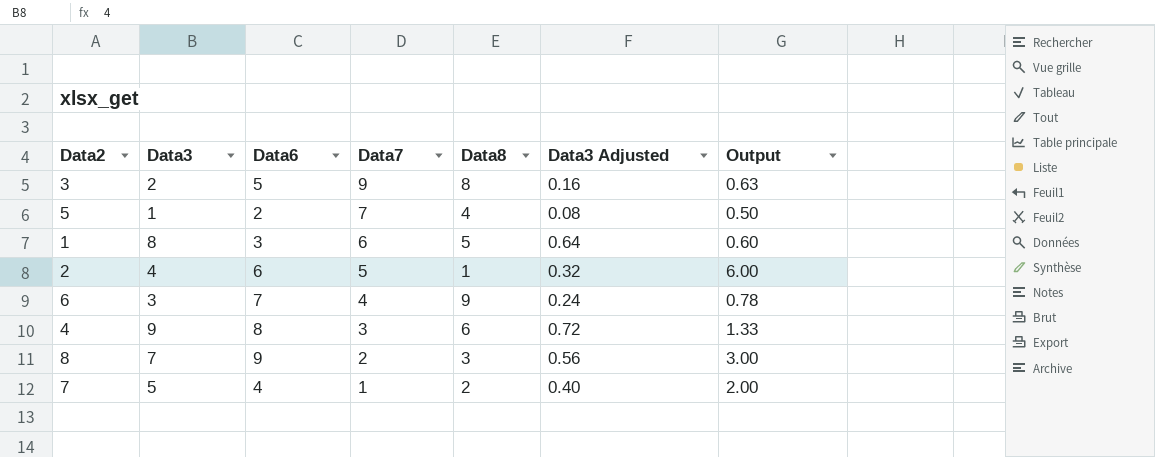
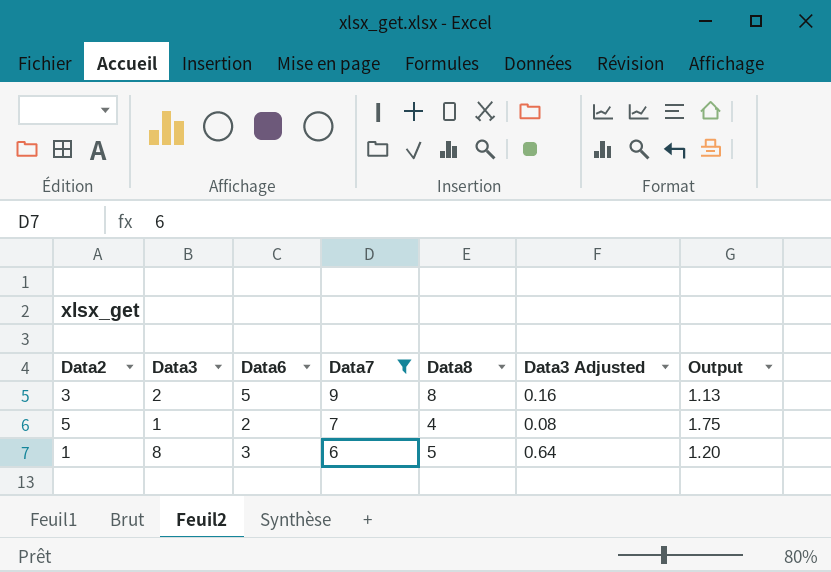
filter: none -> Data7 >= 6
column Output | formula: [Data6] / [Data8] -> [Data7] / [Data8]

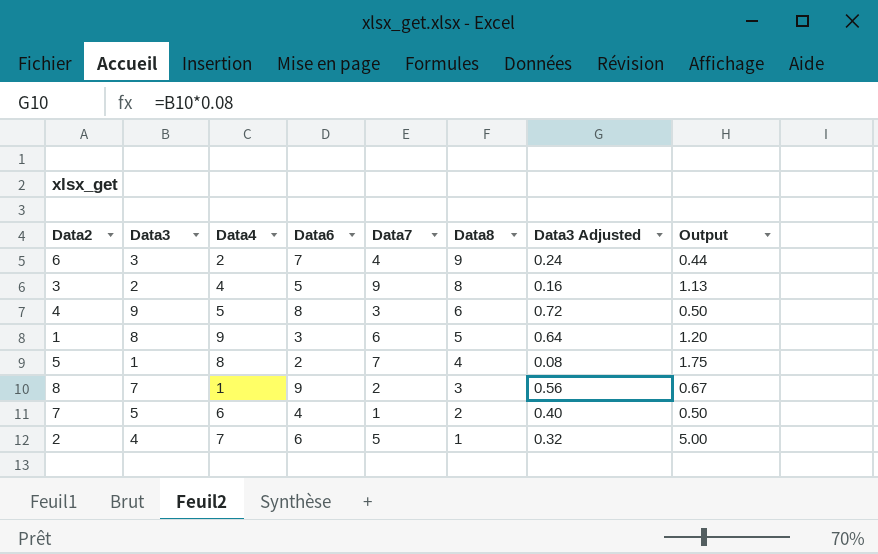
filter: Data7 >= 6 -> none
row order: Data7 descending -> Data8 descending
column Data4 | position: none -> 3

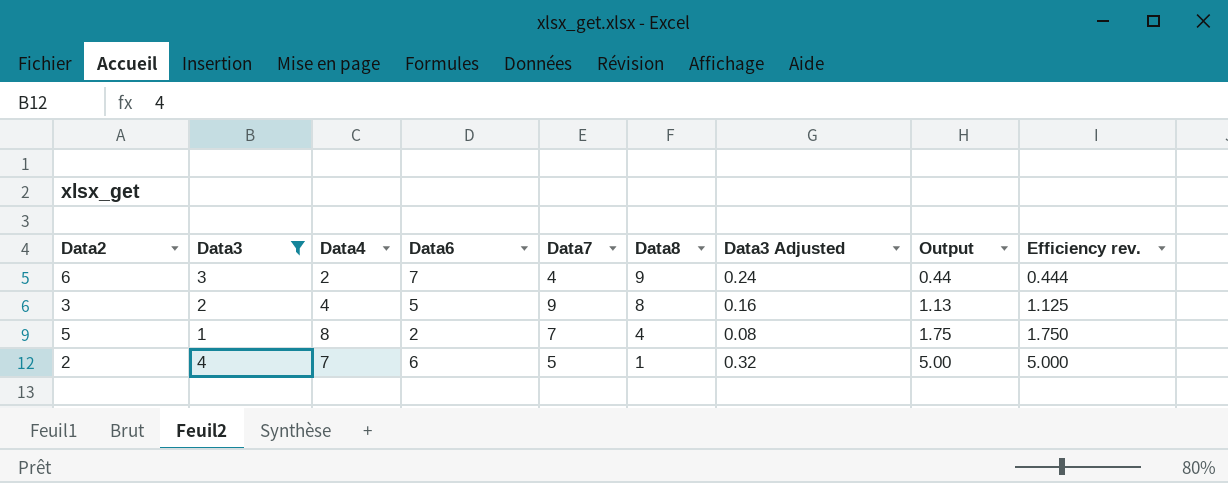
filter: none -> Data3 <= 4
column Efficiency rev. | formula: none -> [Data7] / [Data8]

